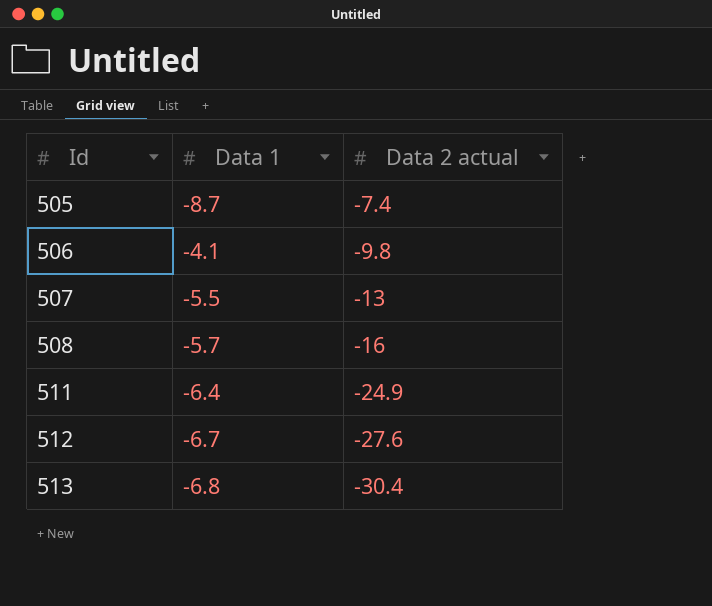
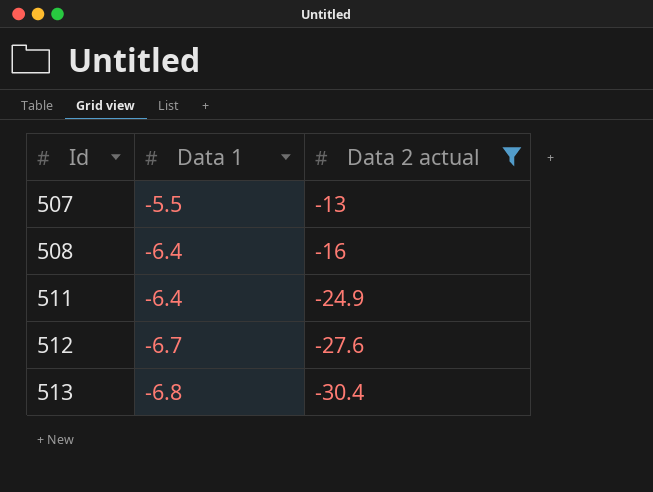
filter: none -> Data 2 actual <= -13
508 | Data 1: -5.7 -> -6.4

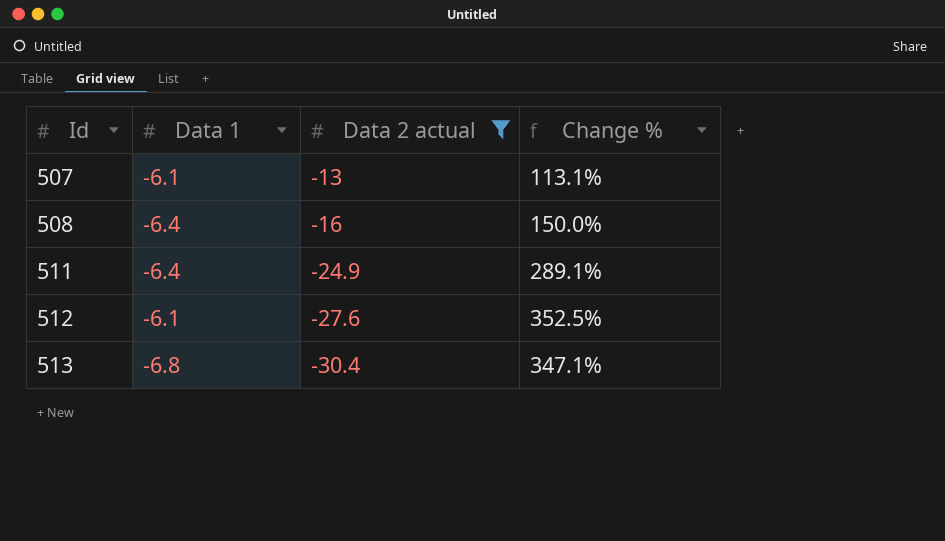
column Change % | formula: none -> ([Data 2 actual] - [Data 1]) / [Data 1]
507 | Data 1: -5.5 -> -6.1
512 | Data 1: -6.7 -> -6.1

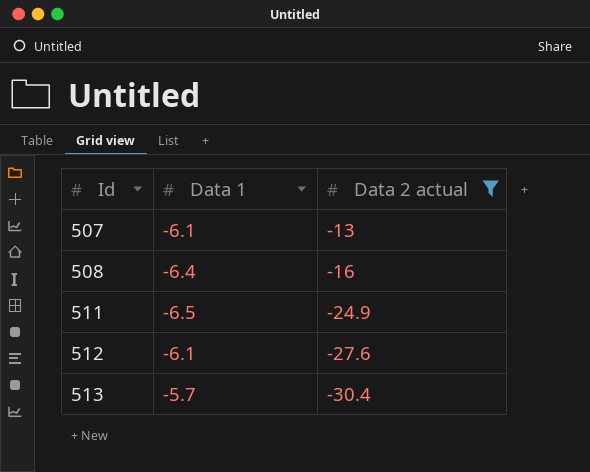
column Change % | formula: ([Data 2 actual] - [Data 1]) / [Data 1] -> none
511 | Data 1: -6.4 -> -6.5
513 | Data 1: -6.8 -> -5.7

